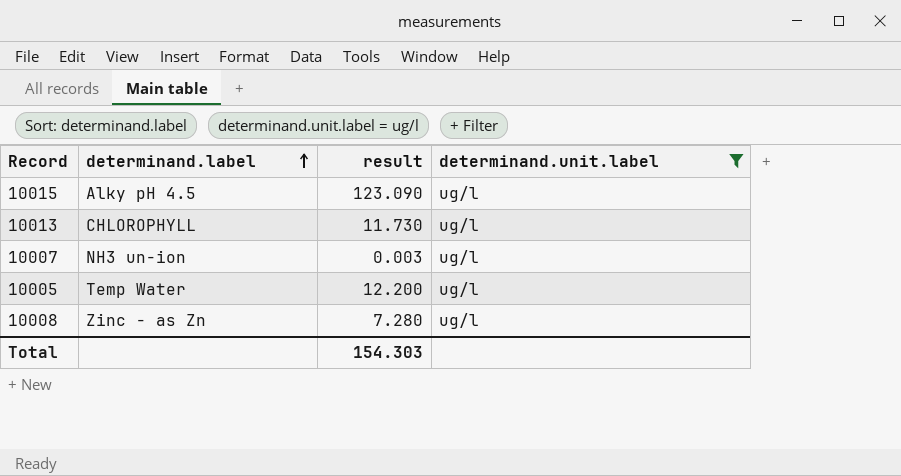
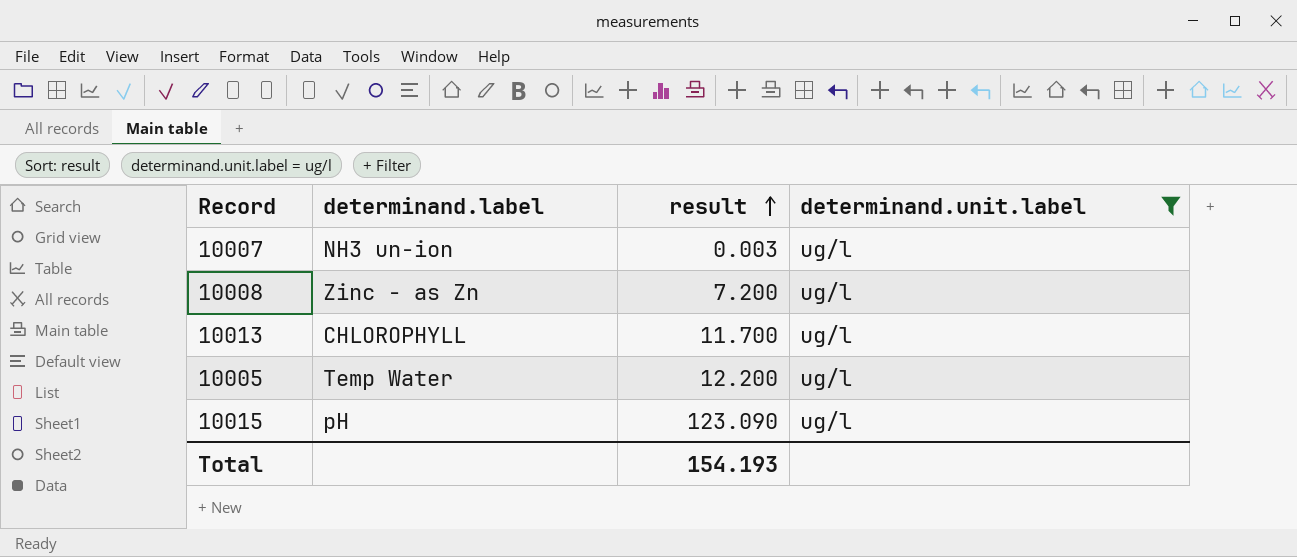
row order: determinand.label ascending -> result ascending
10008 | result: 7.280 -> 7.200
10013 | result: 11.730 -> 11.700
10015 | determinand.label: Alky pH 4.5 -> pH
Total | result: 154.303 -> 154.193

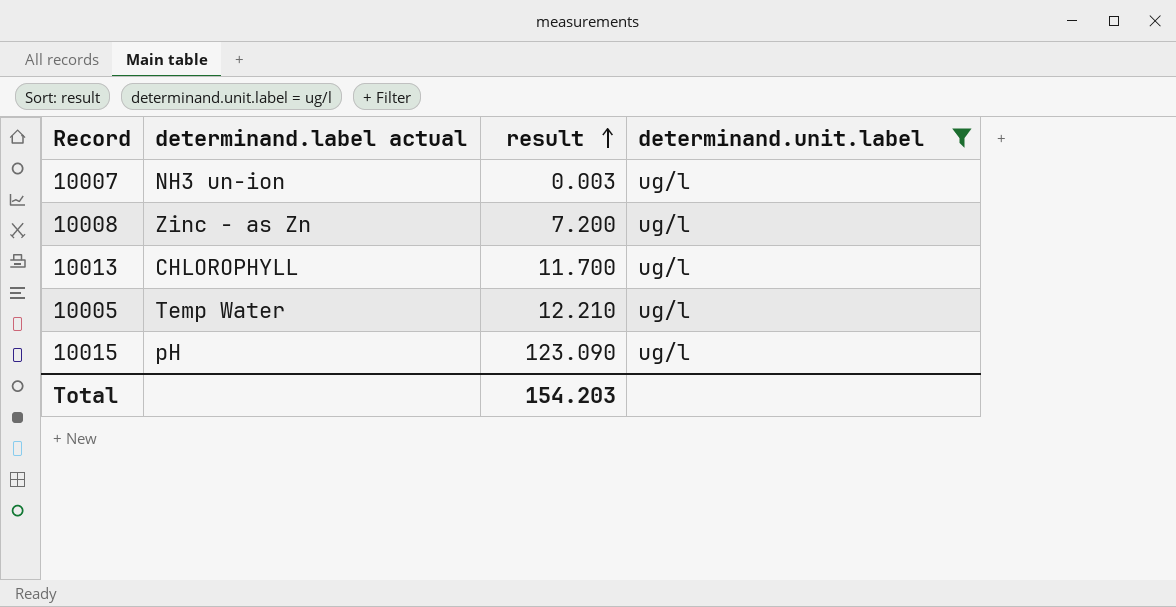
column name: determinand.label -> determinand.label actual
10005 | result: 12.200 -> 12.210
Total | result: 154.193 -> 154.203

